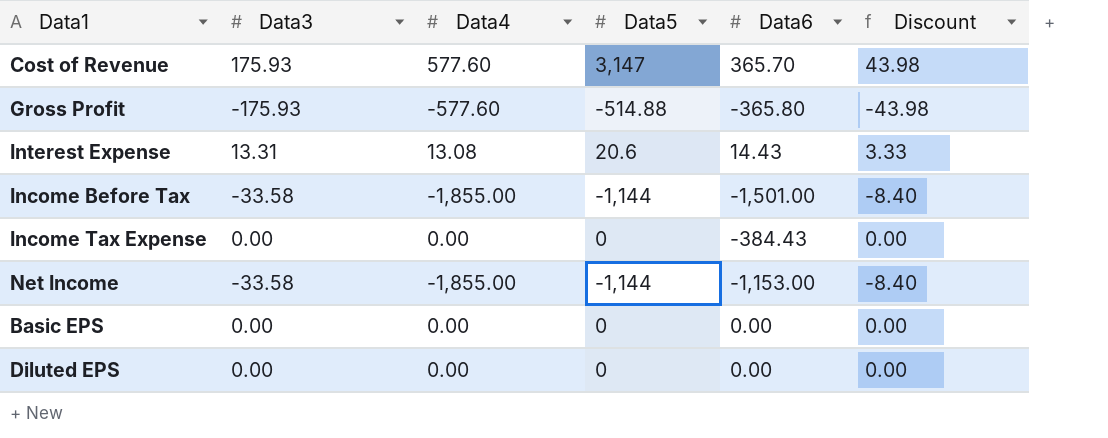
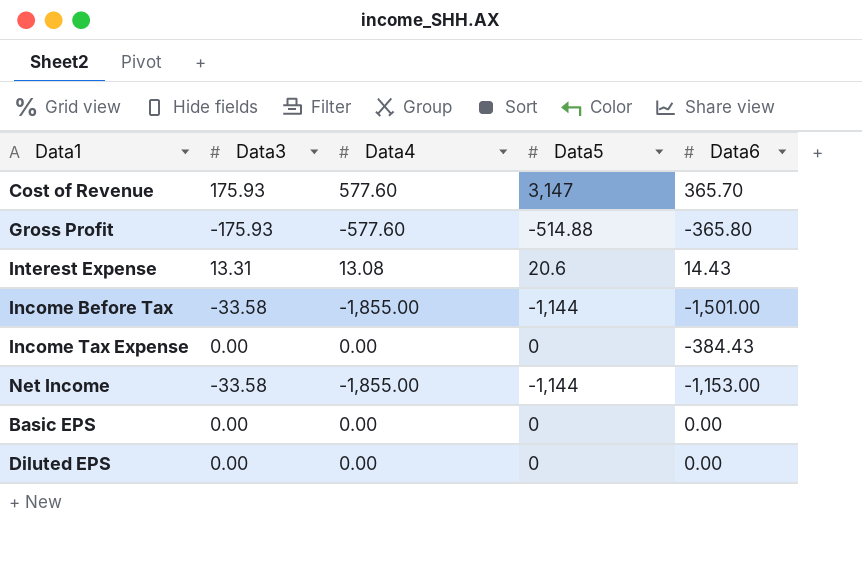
column Discount | formula: [Data3] * 0.25 -> none

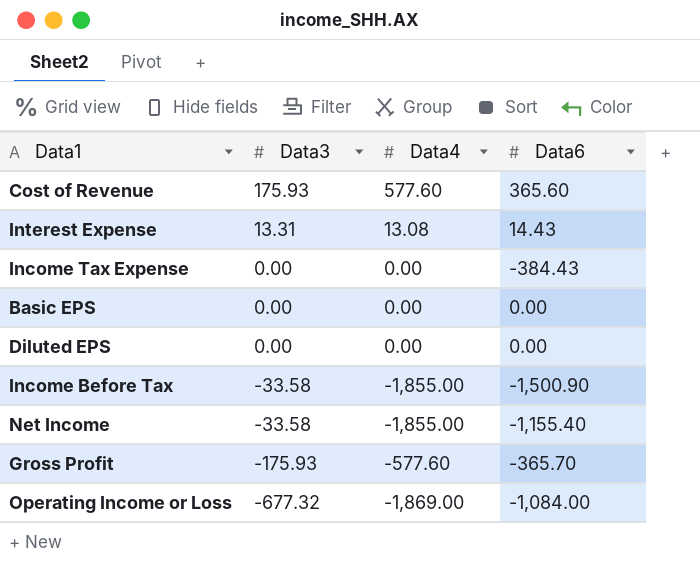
row order: none -> Data3 descending
column Data5 | position: 4 -> none
Cost of Revenue | Data6: 365.70 -> 365.60
Income Before Tax | Data6: -1,501.00 -> -1,500.90
Net Income | Data6: -1,153.00 -> -1,155.40
Gross Profit | Data6: -365.80 -> -365.70
row Operating Income or Loss: none -> -677.32 | -1,869.00 | -1,084.00

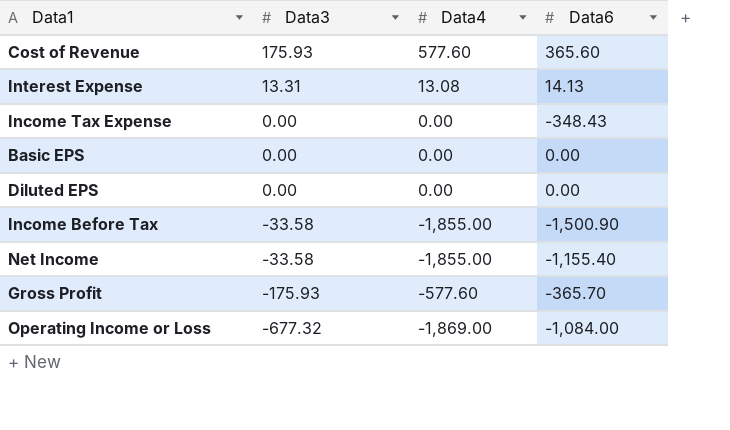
Interest Expense | Data6: 14.43 -> 14.13
Income Tax Expense | Data6: -384.43 -> -348.43

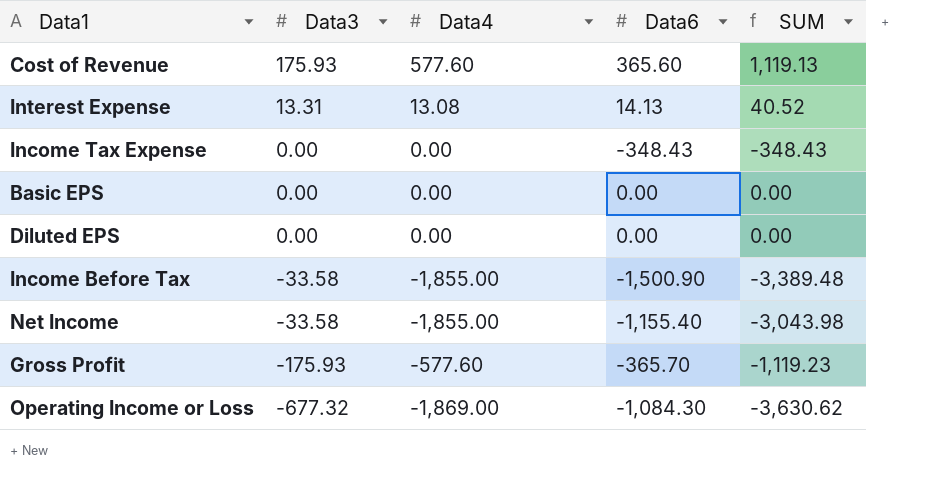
column SUM | formula: none -> [Data3] + [Data4] + [Data6]
Operating Income or Loss | Data6: -1,084.00 -> -1,084.30

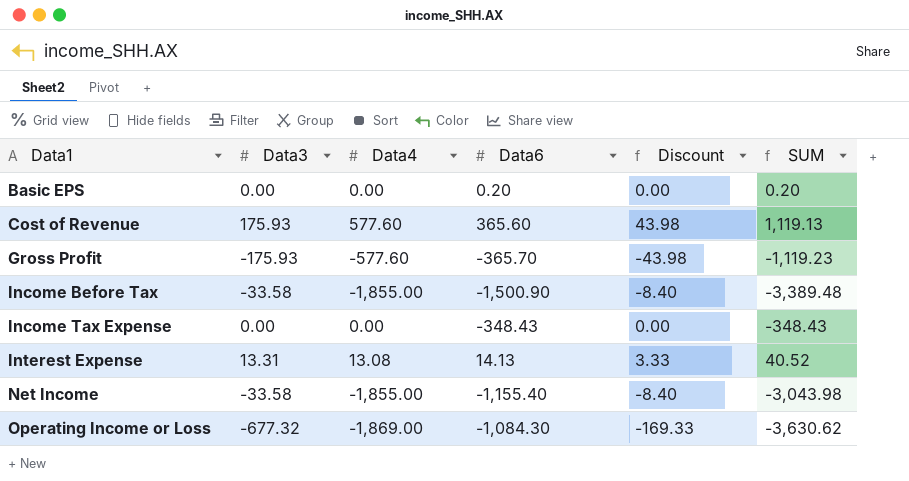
row order: Data3 descending -> Data1 ascending
column Discount | formula: none -> [Data3] * 0.25
row Diluted EPS: 0.00 | 0.00 | 0.00 | 0.00 -> none
Basic EPS | Data6: 0.00 -> 0.20
Basic EPS | SUM: 0.00 -> 0.20

